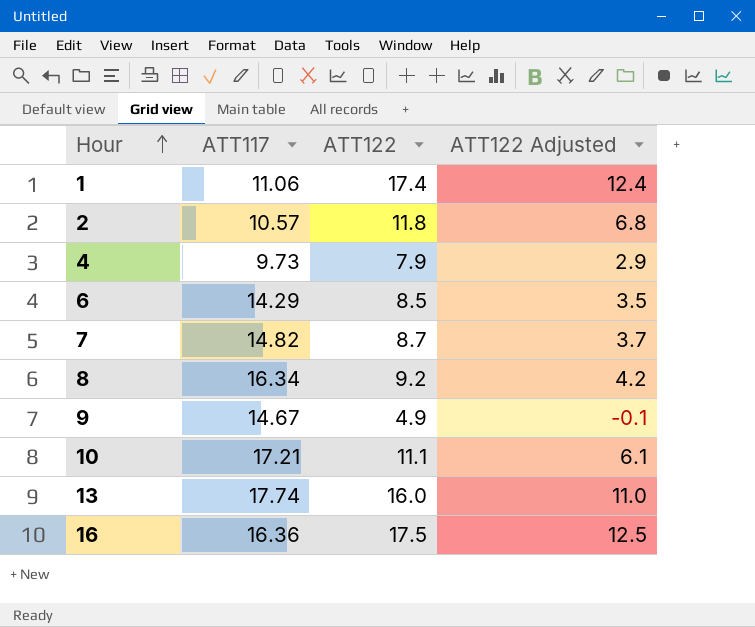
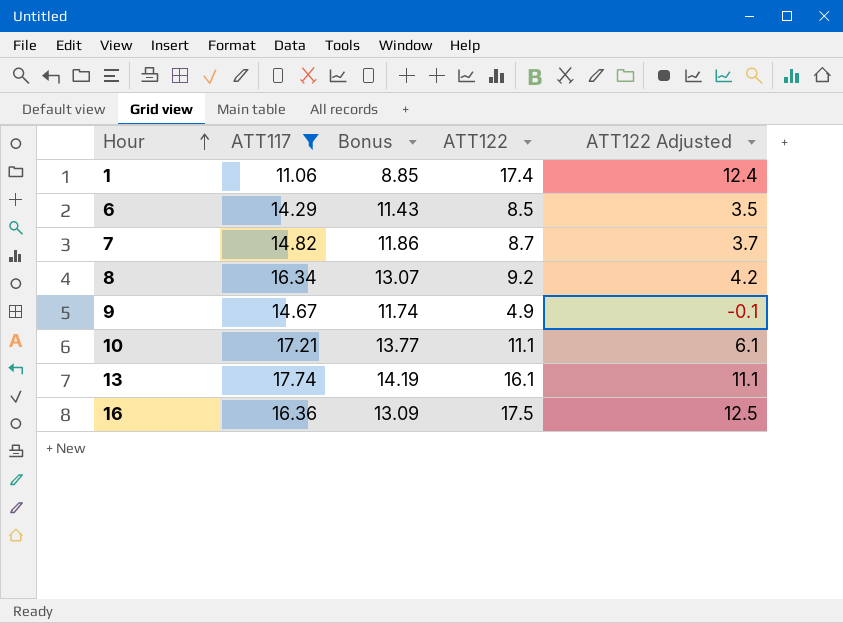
filter: none -> ATT117 >= 11.06
column Bonus | formula: none -> [ATT117] * 0.8
13 | ATT122: 16.0 -> 16.1
13 | ATT122 Adjusted: 11.0 -> 11.1

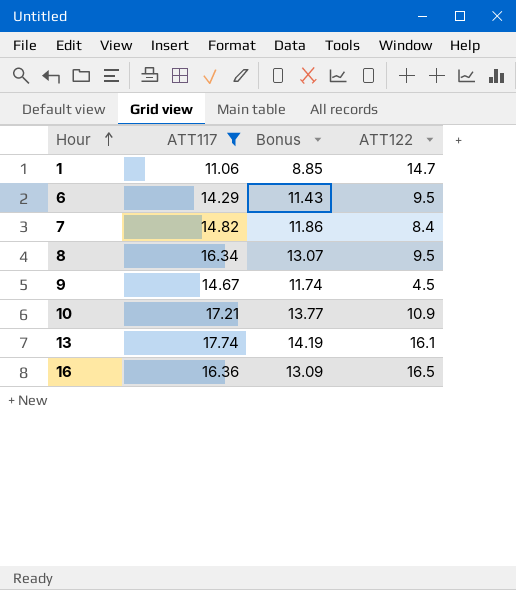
column ATT122 Adjusted | formula: [ATT122] - 5 -> none
1 | ATT122: 17.4 -> 14.7
6 | ATT122: 8.5 -> 9.5
7 | ATT122: 8.7 -> 8.4
8 | ATT122: 9.2 -> 9.5
9 | ATT122: 4.9 -> 4.5
10 | ATT122: 11.1 -> 10.9
16 | ATT122: 17.5 -> 16.5

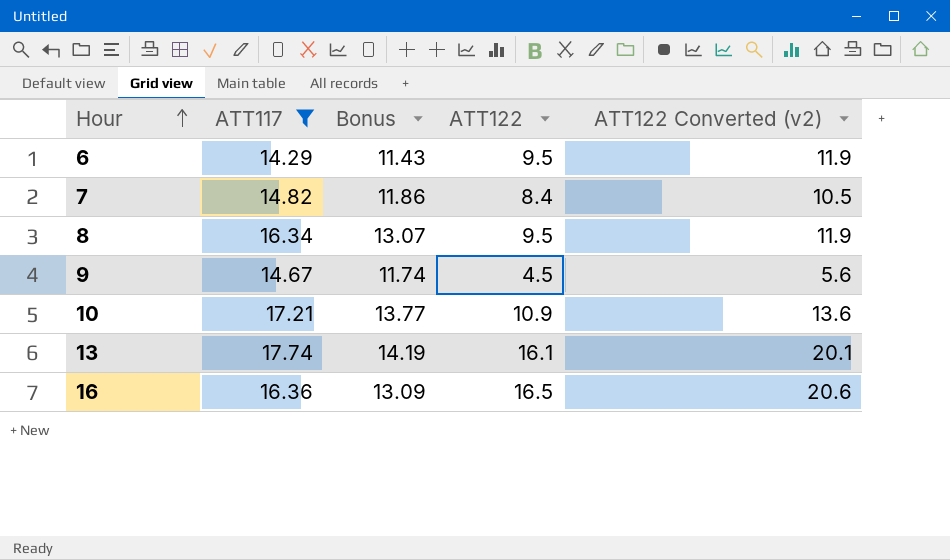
column ATT122 Converted (v2) | formula: none -> [ATT122] * 1.25
row 1: 11.06 | 8.85 | 14.7 -> none

